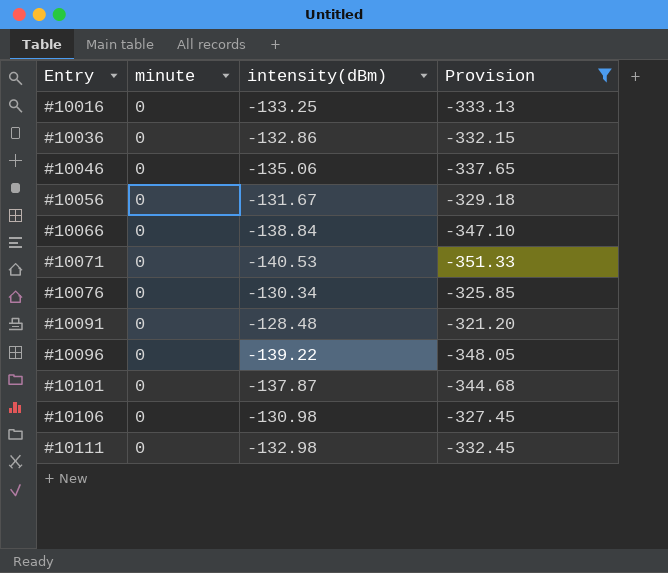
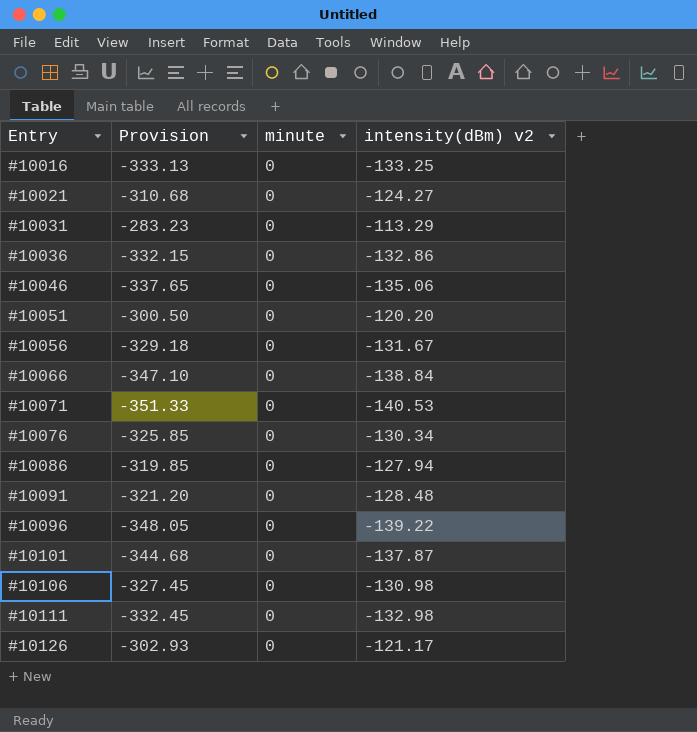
filter: Provision <= -321.20 -> none
column Provision | position: 4 -> 2
column name: intensity(dBm) -> intensity(dBm) v2

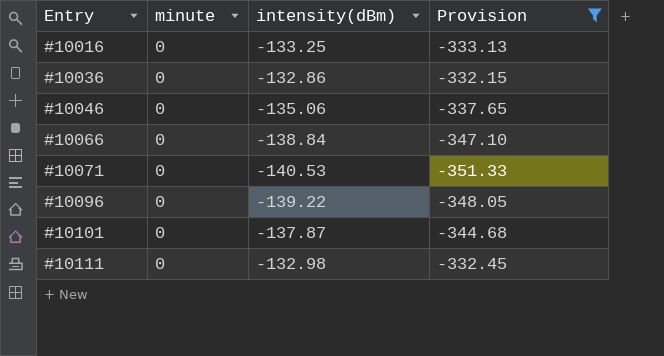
filter: none -> Provision <= -332.15
column name: intensity(dBm) v2 -> intensity(dBm)
column Provision | position: 2 -> 4

